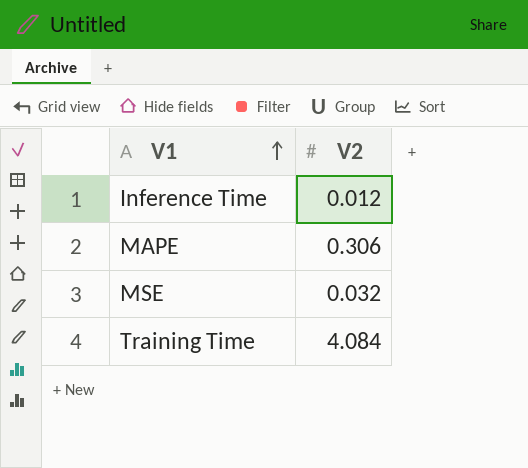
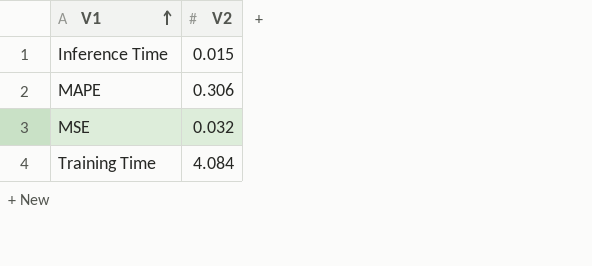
Inference Time | V2: 0.012 -> 0.015

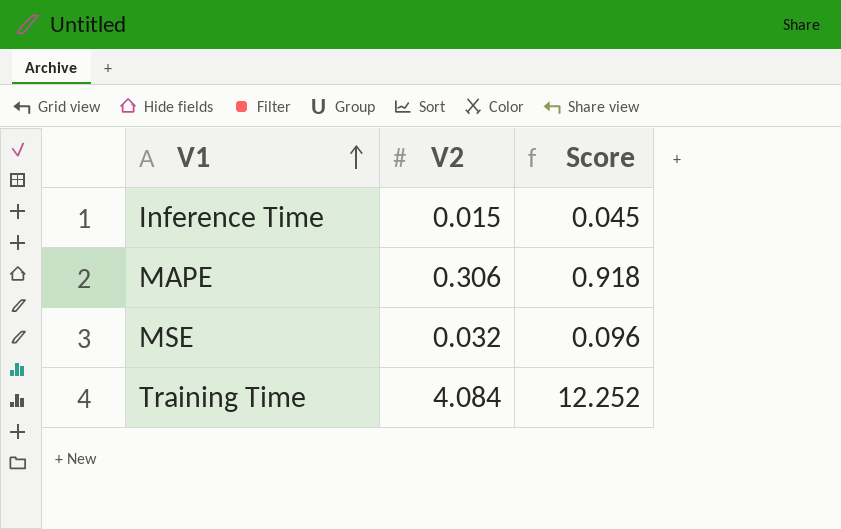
column Score | formula: none -> [V2] * 3

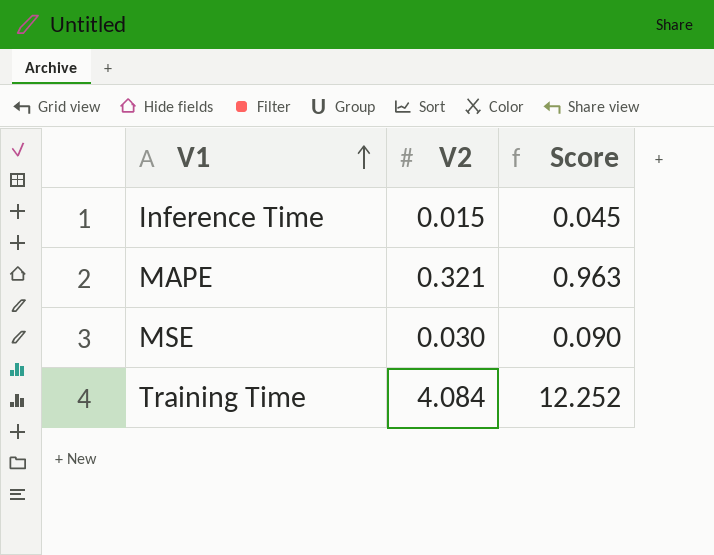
MAPE | V2: 0.306 -> 0.321
MAPE | Score: 0.918 -> 0.963
MSE | V2: 0.032 -> 0.030
MSE | Score: 0.096 -> 0.090

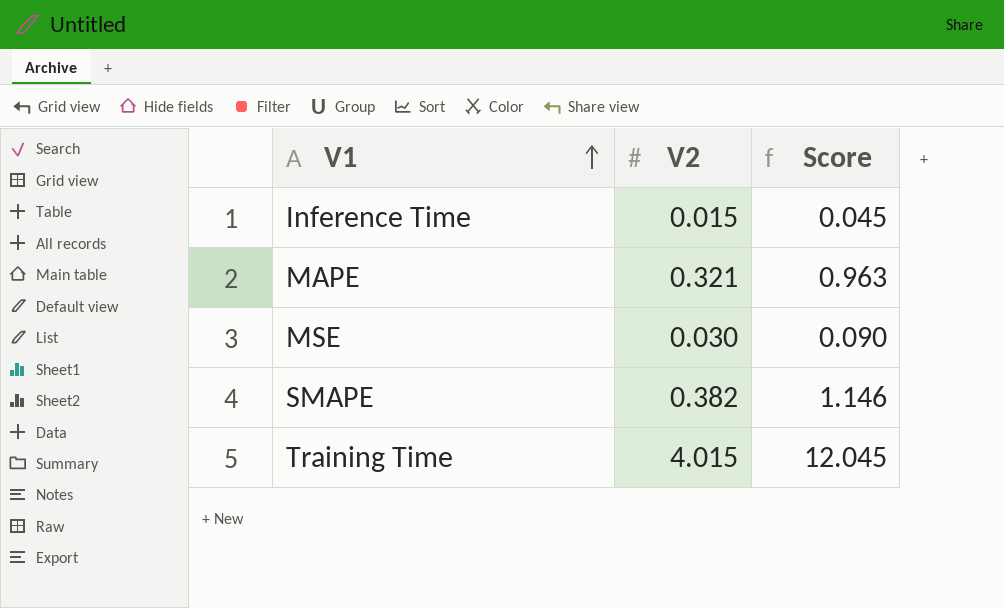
row SMAPE: none -> 0.382 | 1.146
Training Time | V2: 4.084 -> 4.015
Training Time | Score: 12.252 -> 12.045

